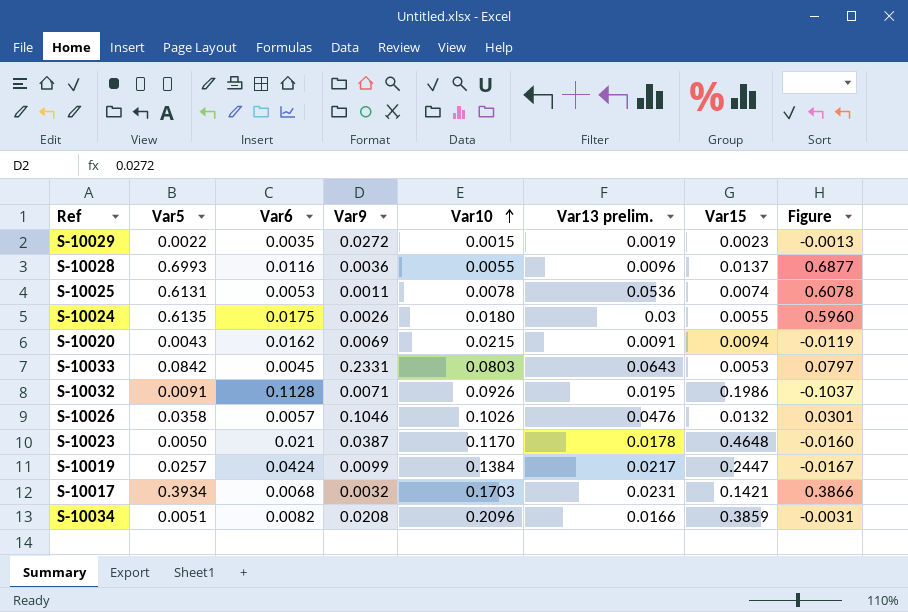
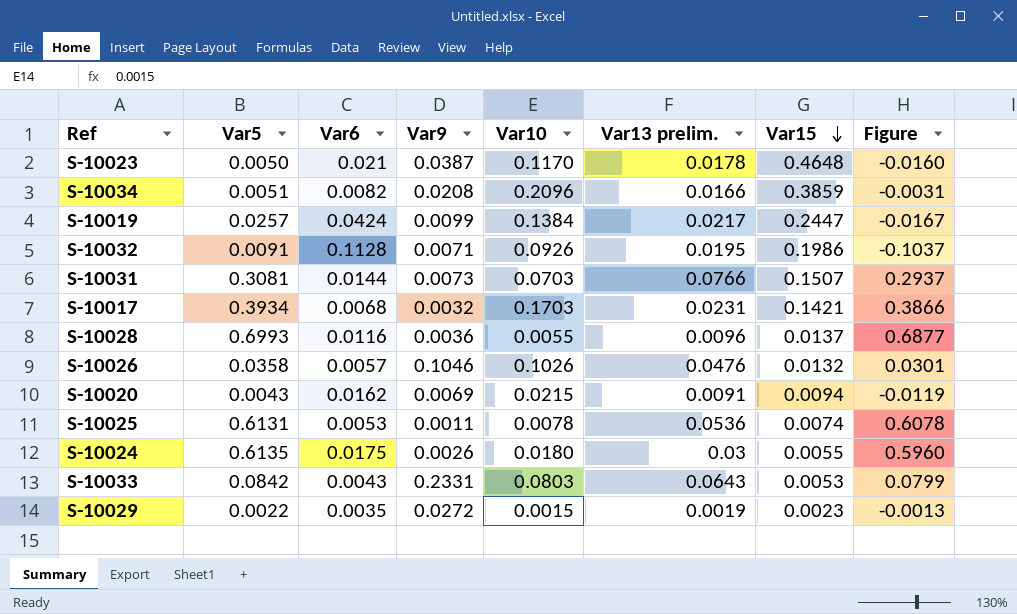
row order: Var10 ascending -> Var15 descending
row S-10031: none -> 0.3081 | 0.0144 | 0.0073 | 0.0703 | 0.0766 | 0.1507 | 0.2937
S-10033 | Var6: 0.0045 -> 0.0043
S-10033 | Figure: 0.0797 -> 0.0799

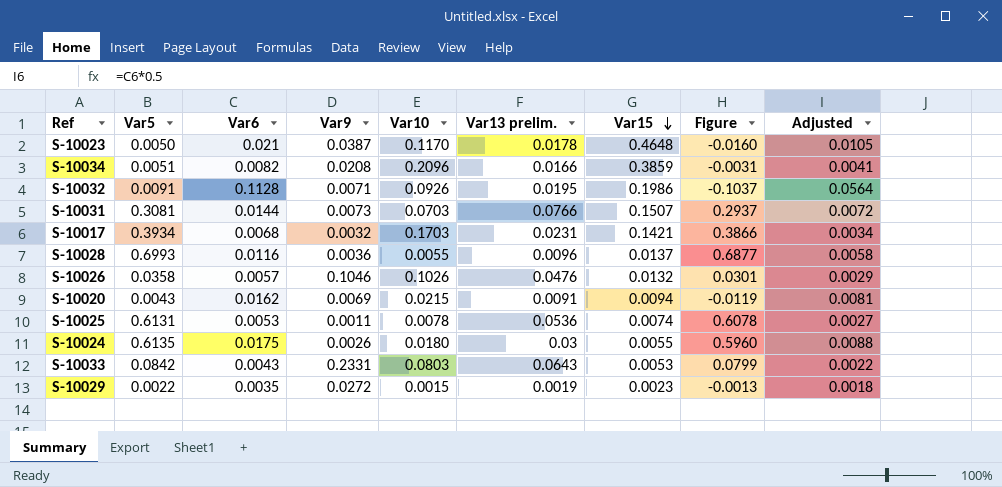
column Adjusted | formula: none -> [Var6] * 0.5
row S-10019: 0.0257 | 0.0424 | 0.0099 | 0.1384 | 0.0217 | 0.2447 | -0.0167 -> none

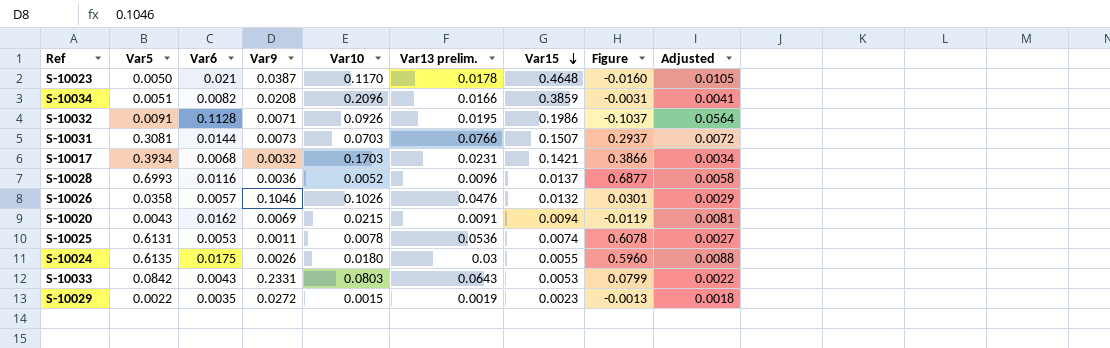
S-10028 | Var10: 0.0055 -> 0.0052

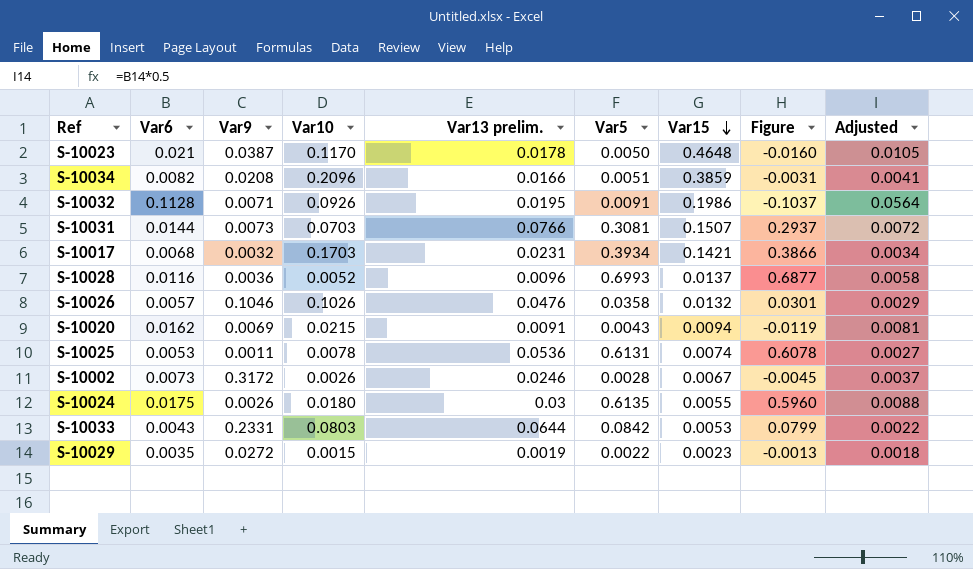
column Var5 | position: 2 -> 6
row S-10002: none -> 0.0073 | 0.3172 | 0.0026 | 0.0246 | 0.0028 | 0.0067 | -0.0045 | 0.0037
S-10033 | Var13 prelim.: 0.0643 -> 0.0644

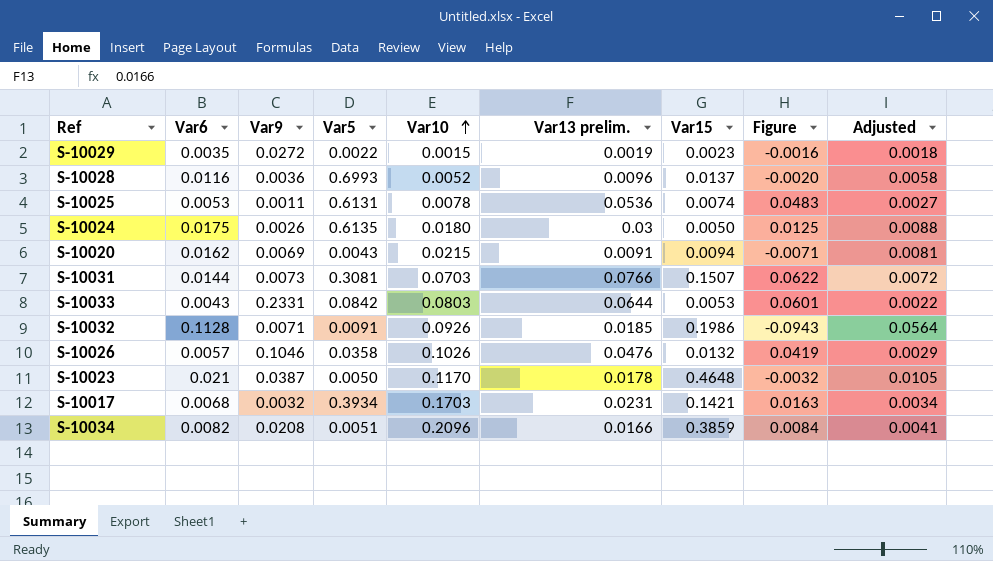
row order: Var15 descending -> Var10 ascending
column Var5 | position: 6 -> 4
column Figure | formula: [Var5] - [Var6] -> [Var13 prelim.] - [Var6]
row S-10002: 0.0073 | 0.3172 | 0.0026 | 0.0246 | 0.0028 | 0.0067 | -0.0045 | 0.0037 -> none
S-10024 | Var15: 0.0055 -> 0.0050
S-10032 | Var13 prelim.: 0.0195 -> 0.0185

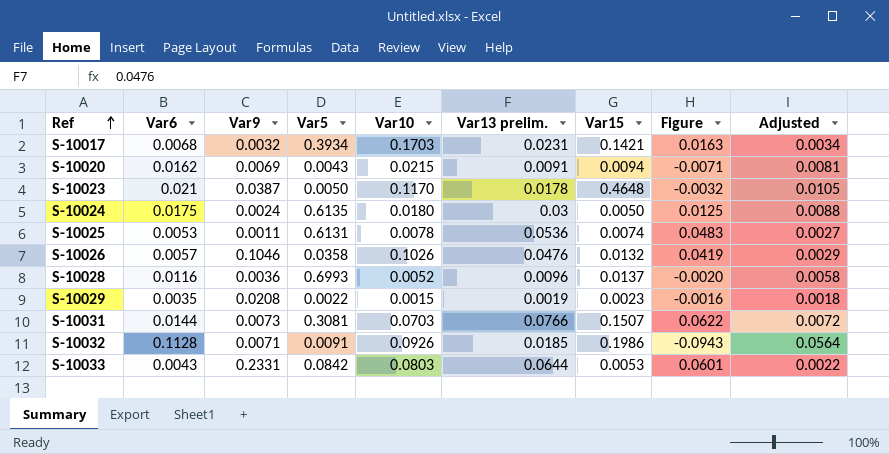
row order: Var10 ascending -> Ref ascending
row S-10034: 0.0082 | 0.0208 | 0.0051 | 0.2096 | 0.0166 | 0.3859 | 0.0084 | 0.0041 -> none
S-10024 | Var9: 0.0026 -> 0.0024
S-10029 | Var9: 0.0272 -> 0.0208

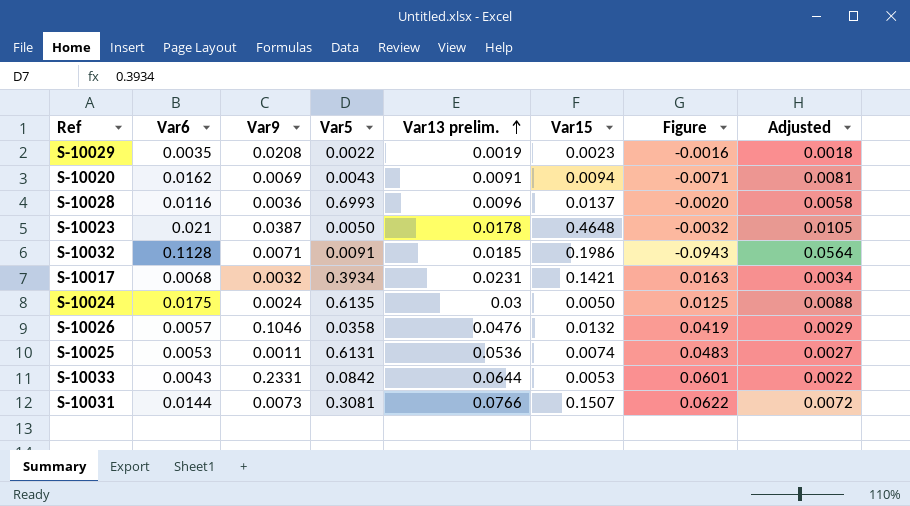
row order: Ref ascending -> Var13 prelim. ascending
column Var10 | position: 5 -> none

